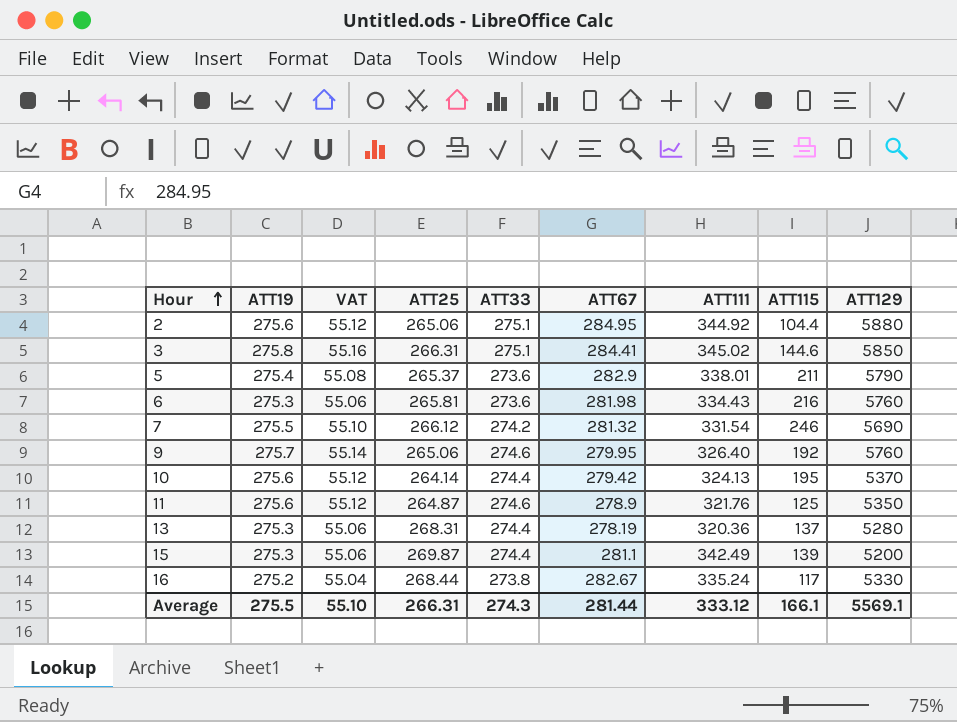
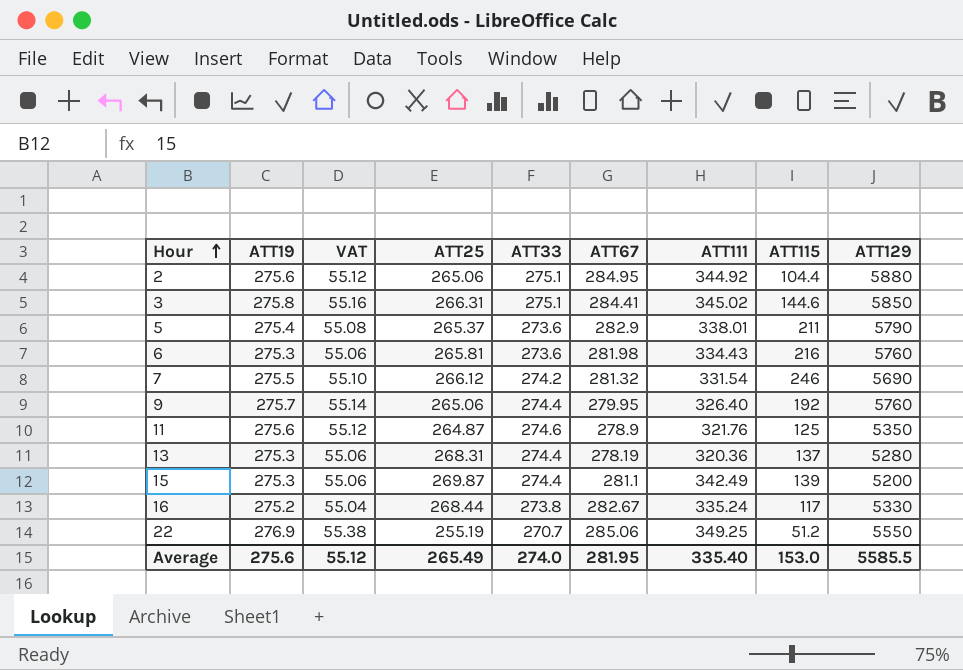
row 10: 275.6 | 55.12 | 264.14 | 274.4 | 279.42 | 324.13 | 195 | 5370 -> none
9 | ATT33: 274.6 -> 274.4
row 22: none -> 276.9 | 55.38 | 255.19 | 270.7 | 285.06 | 349.25 | 51.2 | 5550
Average | ATT19: 275.5 -> 275.6
Average | VAT: 55.10 -> 55.12
Average | ATT25: 266.31 -> 265.49
Average | ATT33: 274.3 -> 274.0
Average | ATT67: 281.44 -> 281.95
Average | ATT111: 333.12 -> 335.40
Average | ATT115: 166.1 -> 153.0
Average | ATT129: 5569.1 -> 5585.5

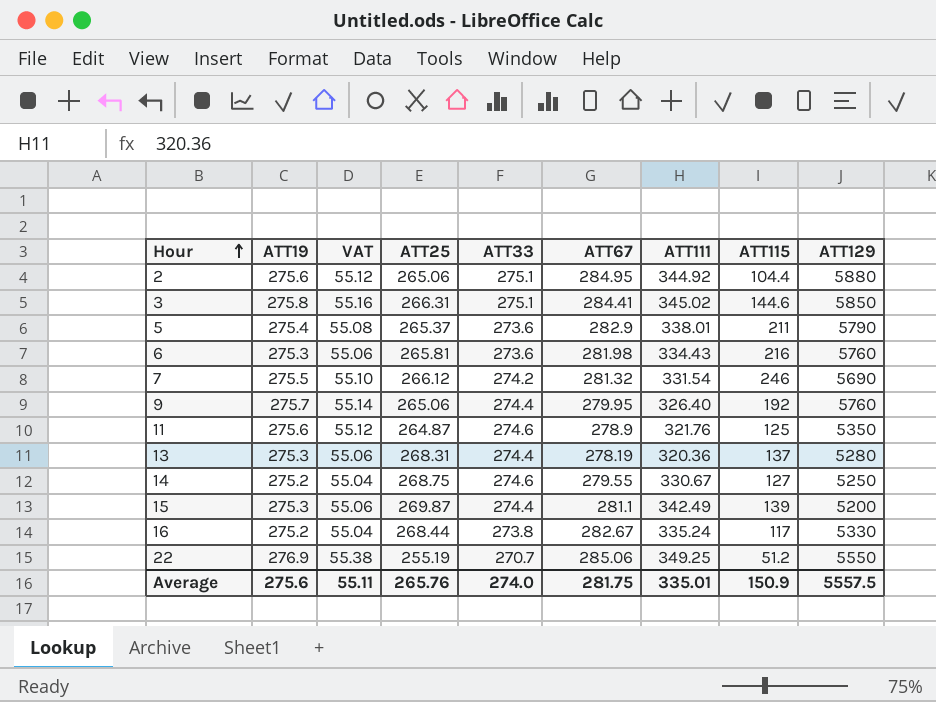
row 14: none -> 275.2 | 55.04 | 268.75 | 274.6 | 279.55 | 330.67 | 127 | 5250
Average | VAT: 55.12 -> 55.11
Average | ATT25: 265.49 -> 265.76
Average | ATT67: 281.95 -> 281.75
Average | ATT111: 335.40 -> 335.01
Average | ATT115: 153.0 -> 150.9
Average | ATT129: 5585.5 -> 5557.5

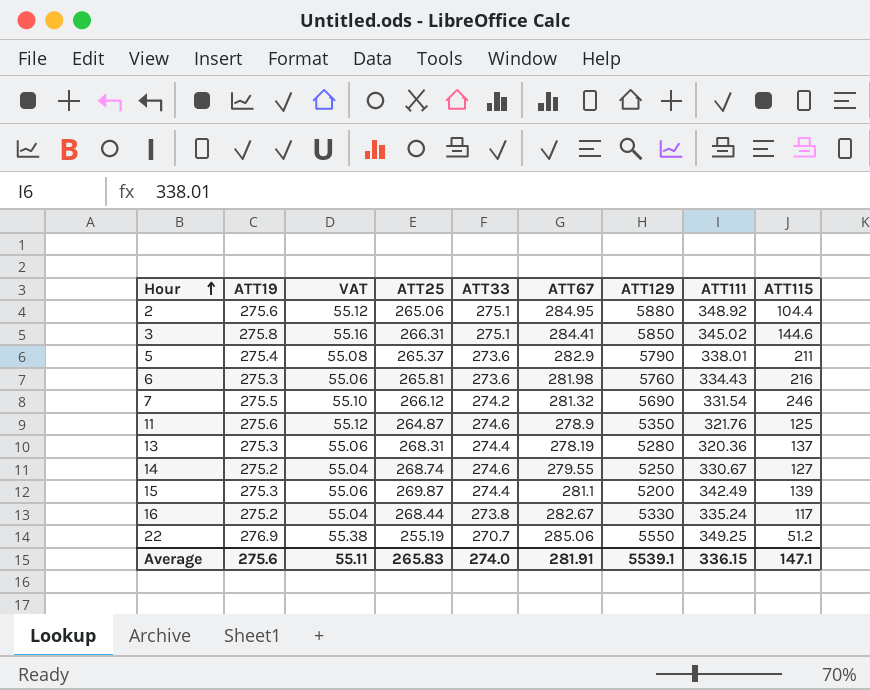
column ATT129 | position: 9 -> 7
row 9: 275.7 | 55.14 | 265.06 | 274.4 | 279.95 | 326.40 | 192 | 5760 -> none
2 | ATT111: 344.92 -> 348.92
14 | ATT25: 268.75 -> 268.74
Average | ATT25: 265.76 -> 265.83
Average | ATT67: 281.75 -> 281.91
Average | ATT129: 5557.5 -> 5539.1
Average | ATT111: 335.01 -> 336.15
Average | ATT115: 150.9 -> 147.1

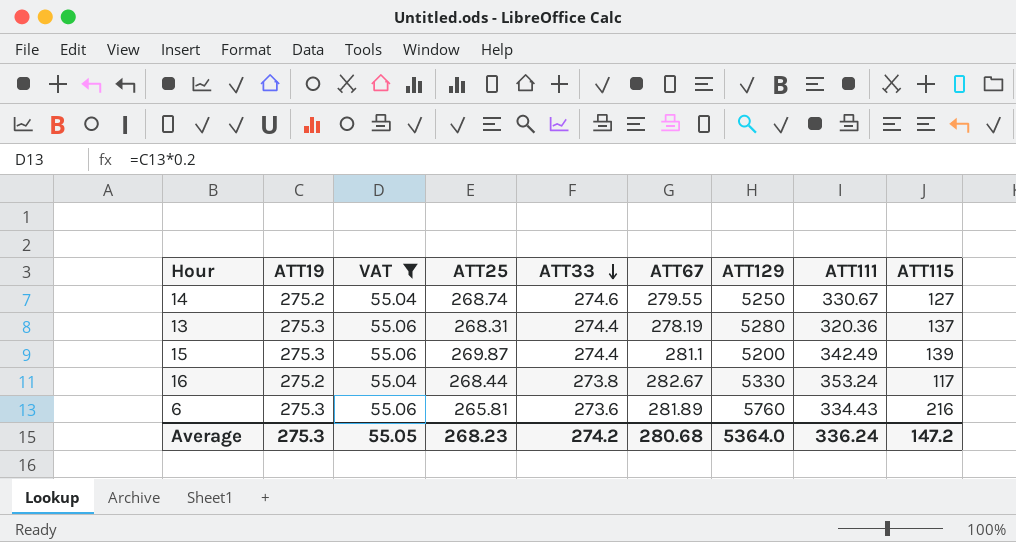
filter: none -> VAT <= 55.06
row order: Hour ascending -> ATT33 descending
16 | ATT111: 335.24 -> 353.24
6 | ATT67: 281.98 -> 281.89
Average | ATT19: 275.6 -> 275.3
Average | VAT: 55.11 -> 55.05
Average | ATT25: 265.83 -> 268.23
Average | ATT33: 274.0 -> 274.2
Average | ATT67: 281.91 -> 280.68
Average | ATT129: 5539.1 -> 5364.0
Average | ATT111: 336.15 -> 336.24
Average | ATT115: 147.1 -> 147.2

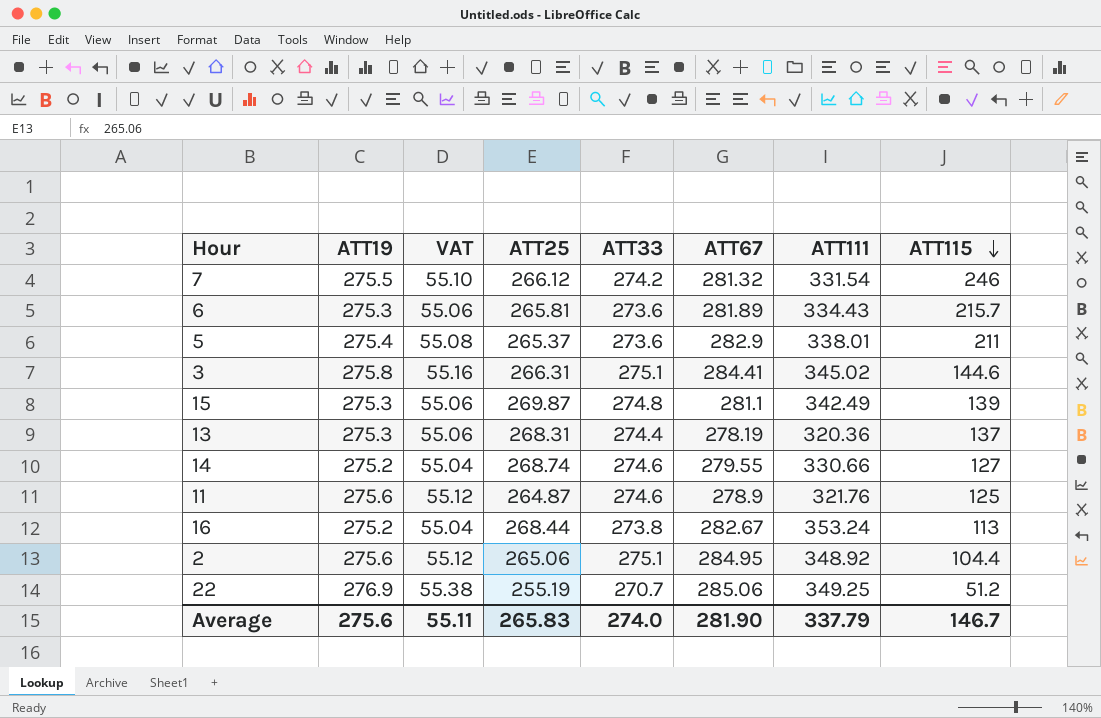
filter: VAT <= 55.06 -> none
row order: ATT33 descending -> ATT115 descending
column ATT129 | position: 7 -> none
6 | ATT115: 216 -> 215.7
15 | ATT33: 274.4 -> 274.8
14 | ATT111: 330.67 -> 330.66
16 | ATT115: 117 -> 113
Average | ATT19: 275.3 -> 275.6
Average | VAT: 55.05 -> 55.11
Average | ATT25: 268.23 -> 265.83
Average | ATT33: 274.2 -> 274.0
Average | ATT67: 280.68 -> 281.90
Average | ATT111: 336.24 -> 337.79
Average | ATT115: 147.2 -> 146.7

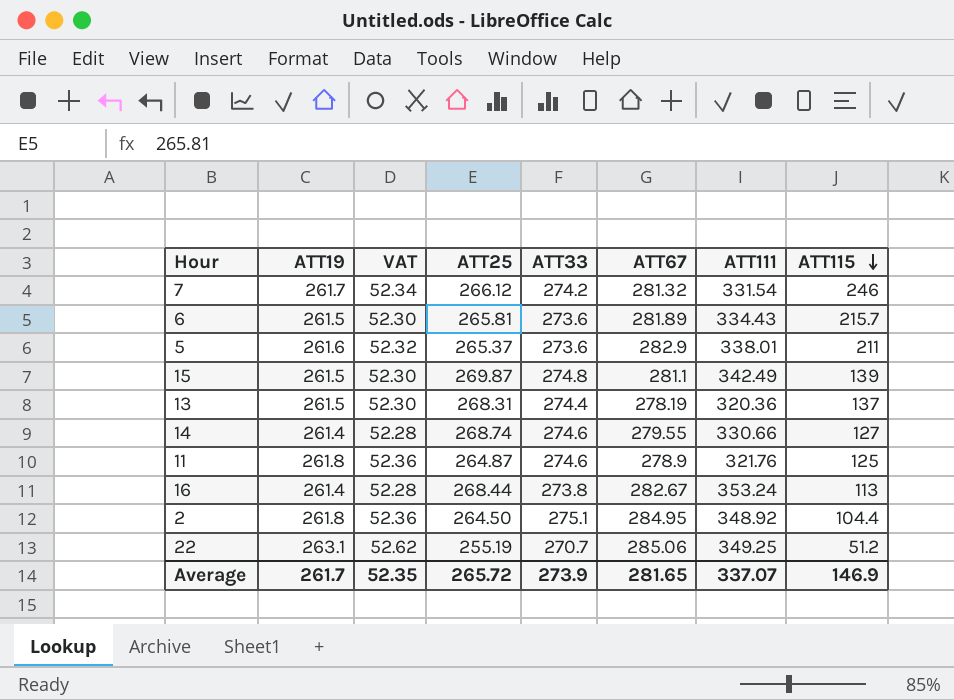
row 3: 275.8 | 55.16 | 266.31 | 275.1 | 284.41 | 345.02 | 144.6 -> none
7 | ATT19: 275.5 -> 261.7
7 | VAT: 55.10 -> 52.34
6 | ATT19: 275.3 -> 261.5
6 | VAT: 55.06 -> 52.30
5 | ATT19: 275.4 -> 261.6
5 | VAT: 55.08 -> 52.32
15 | ATT19: 275.3 -> 261.5
15 | VAT: 55.06 -> 52.30
13 | ATT19: 275.3 -> 261.5
13 | VAT: 55.06 -> 52.30
14 | ATT19: 275.2 -> 261.4
14 | VAT: 55.04 -> 52.28
11 | ATT19: 275.6 -> 261.8
11 | VAT: 55.12 -> 52.36
16 | ATT19: 275.2 -> 261.4
16 | VAT: 55.04 -> 52.28
2 | ATT19: 275.6 -> 261.8
2 | VAT: 55.12 -> 52.36
2 | ATT25: 265.06 -> 264.50
22 | ATT19: 276.9 -> 263.1
22 | VAT: 55.38 -> 52.62
Average | ATT19: 275.6 -> 261.7
Average | VAT: 55.11 -> 52.35
Average | ATT25: 265.83 -> 265.72
Average | ATT33: 274.0 -> 273.9
Average | ATT67: 281.90 -> 281.65
Average | ATT111: 337.79 -> 337.07
Average | ATT115: 146.7 -> 146.9

